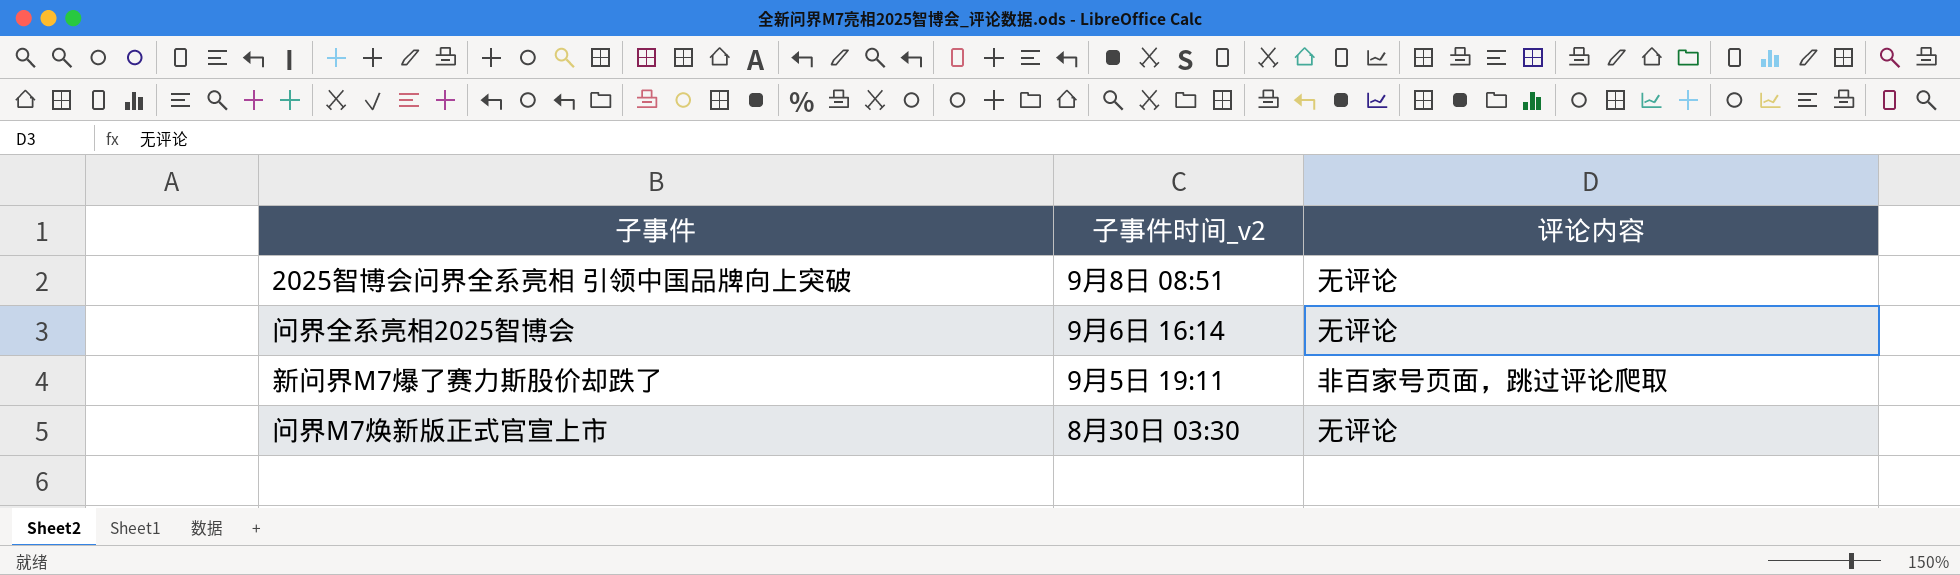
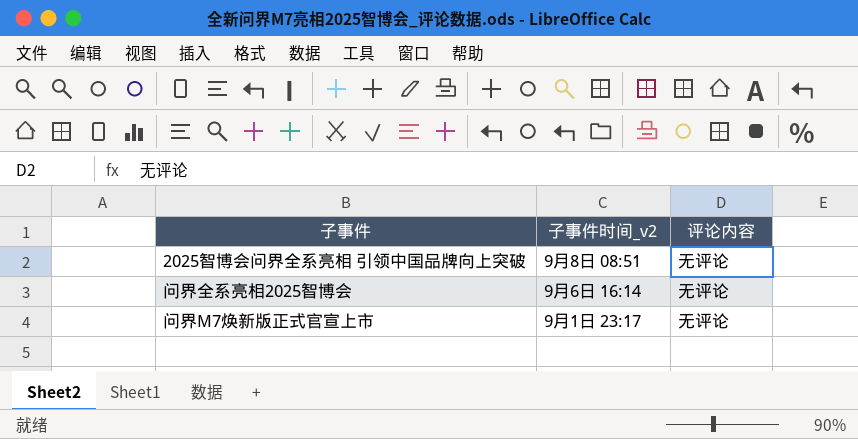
row 新问界M7爆了赛力斯股价却跌了: 9月5日 19:11 | 非百家号页面，跳过评论爬取 -> none
问界M7焕新版正式官宣上市 | 子事件时间_v2: 8月30日 03:30 -> 9月1日 23:17

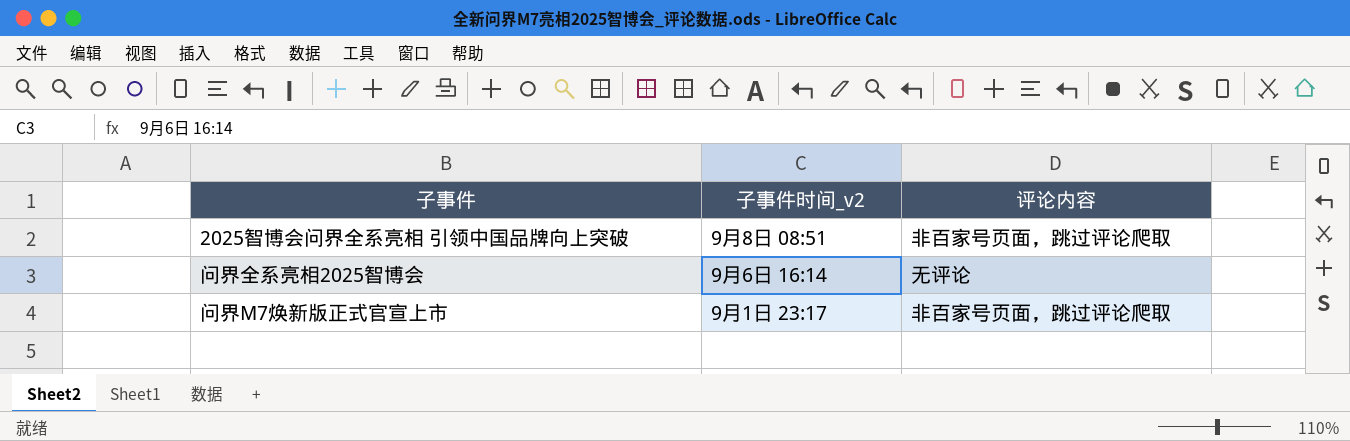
2025智博会问界全系亮相 引领中国品牌向上突破 | 评论内容: 无评论 -> 非百家号页面，跳过评论爬取
问界M7焕新版正式官宣上市 | 评论内容: 无评论 -> 非百家号页面，跳过评论爬取

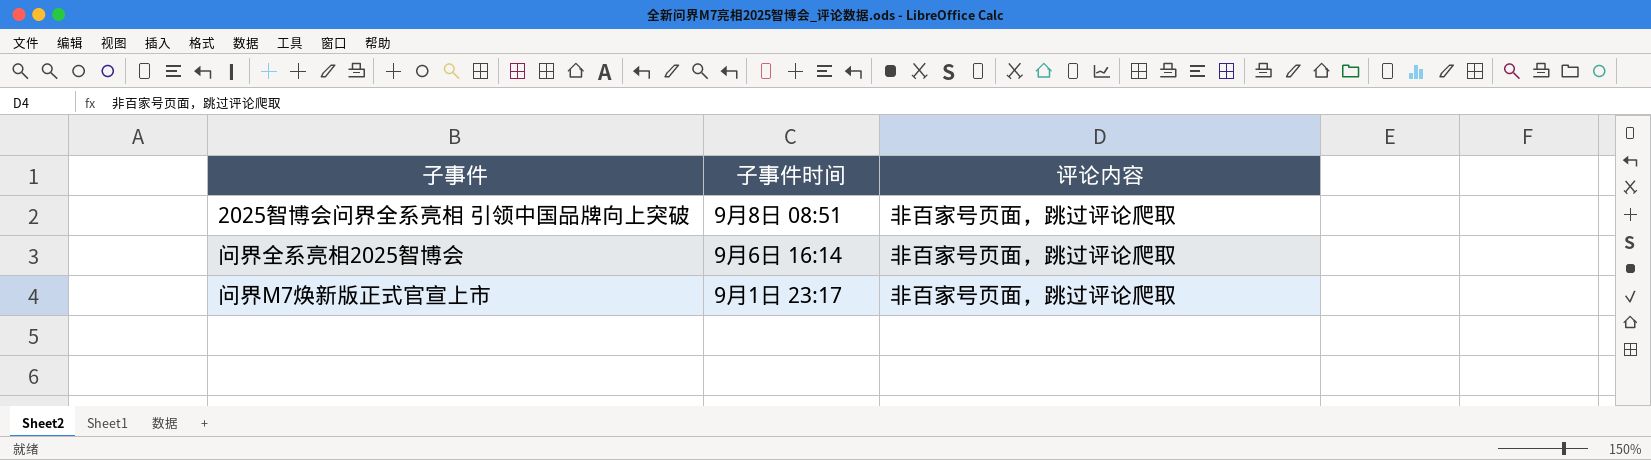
column name: 子事件时间_v2 -> 子事件时间
问界全系亮相2025智博会 | 评论内容: 无评论 -> 非百家号页面，跳过评论爬取

